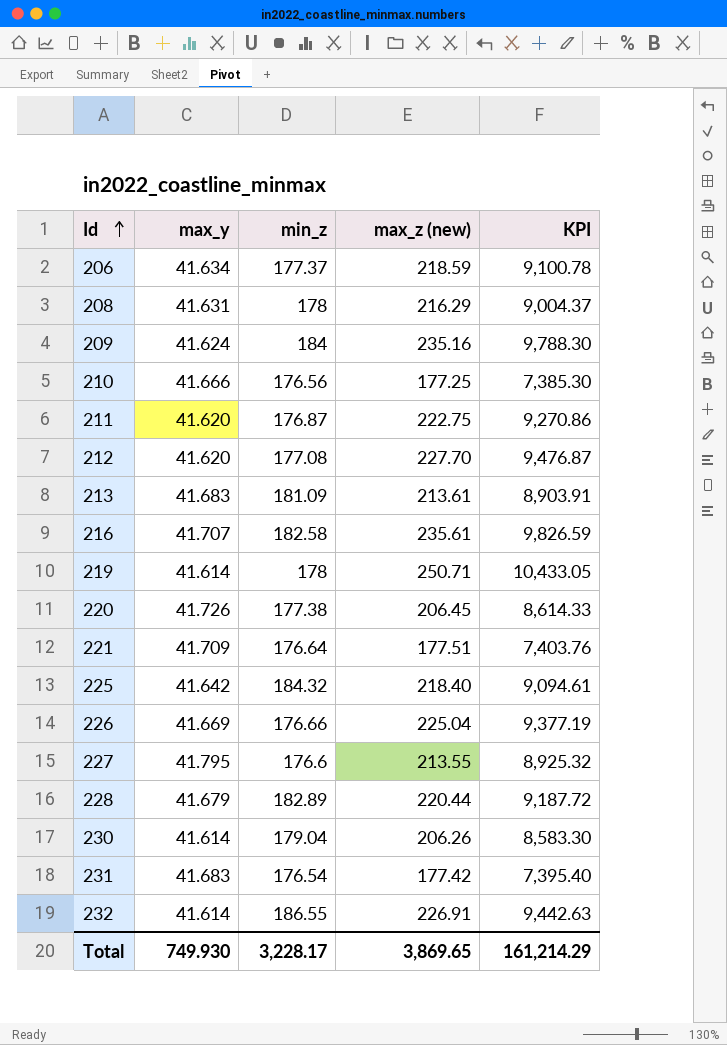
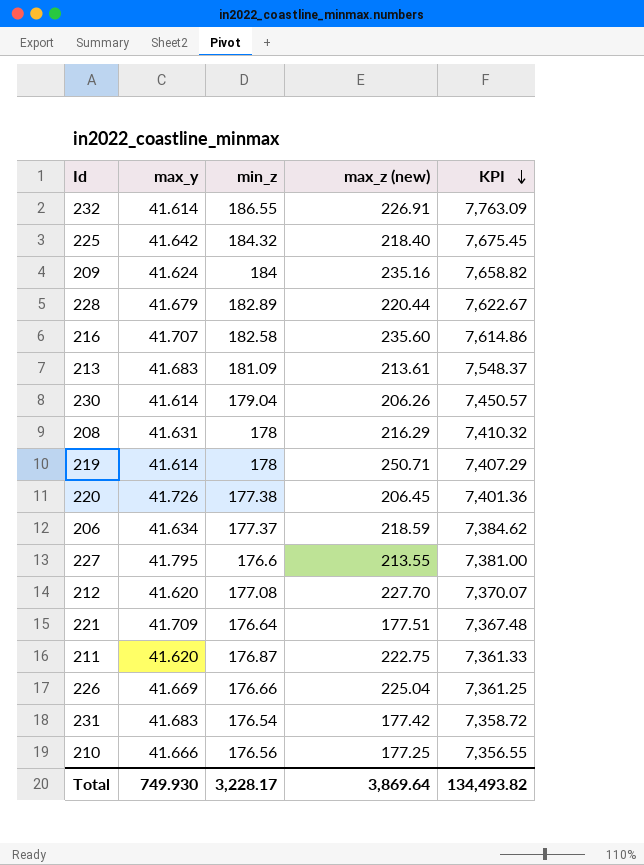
row order: Id ascending -> KPI descending
column KPI | formula: [max_y] * [max_z (new)] -> [max_y] * [min_z]
216 | max_z (new): 235.61 -> 235.60
Total | max_z (new): 3,869.65 -> 3,869.64
Total | KPI: 161,214.29 -> 134,493.82

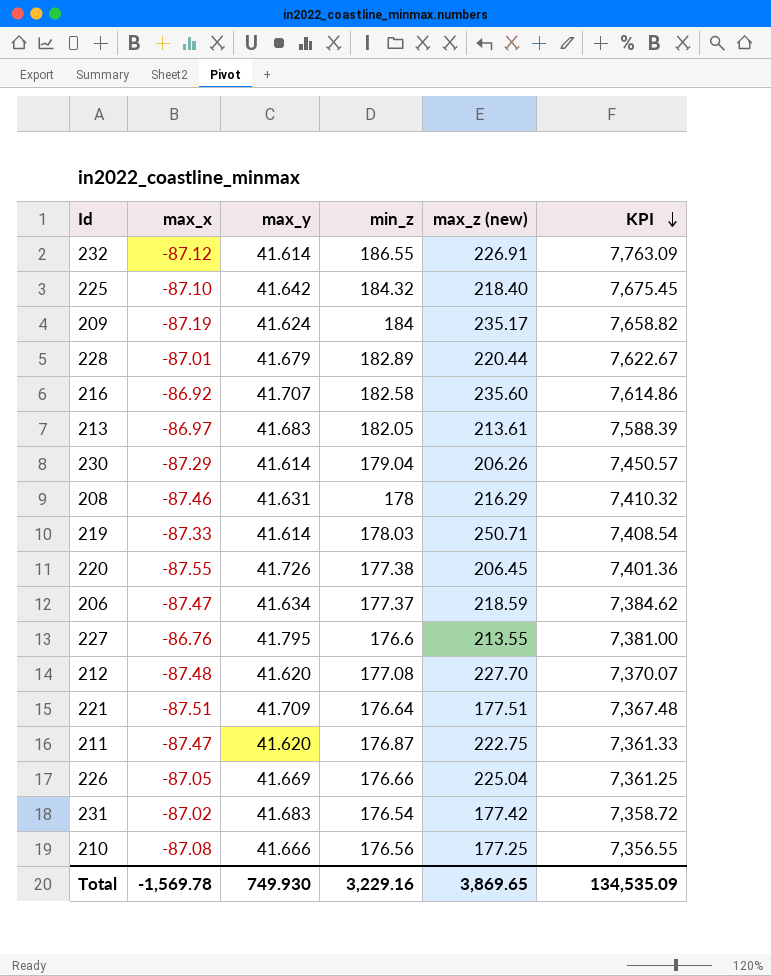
column max_x | position: none -> 2
209 | max_z (new): 235.16 -> 235.17
213 | min_z: 181.09 -> 182.05
213 | KPI: 7,548.37 -> 7,588.39
219 | min_z: 178 -> 178.03
219 | KPI: 7,407.29 -> 7,408.54
Total | min_z: 3,228.17 -> 3,229.16
Total | max_z (new): 3,869.64 -> 3,869.65
Total | KPI: 134,493.82 -> 134,535.09

